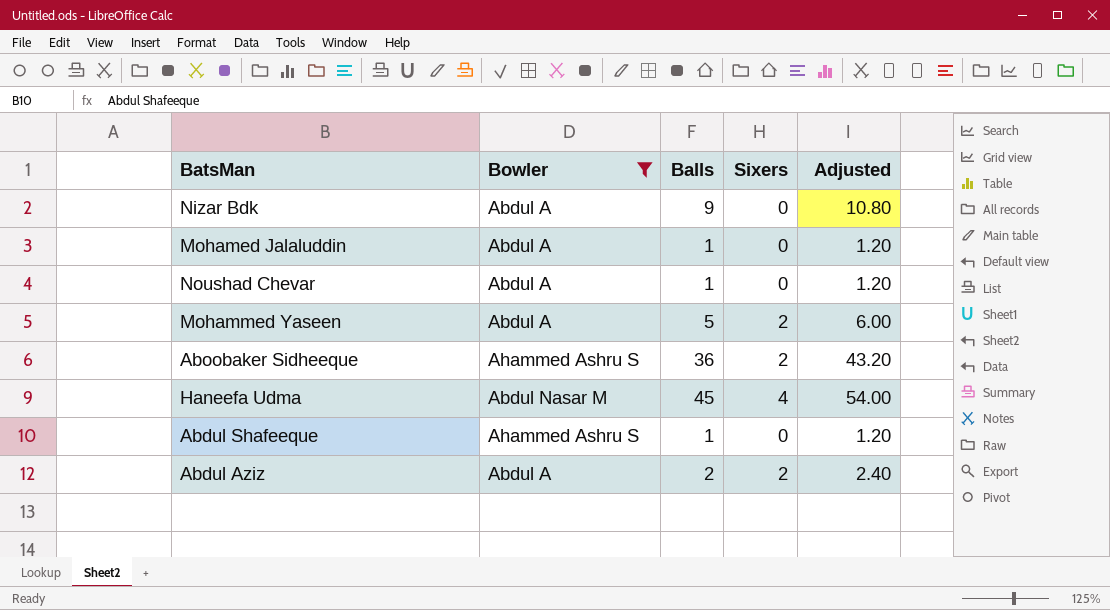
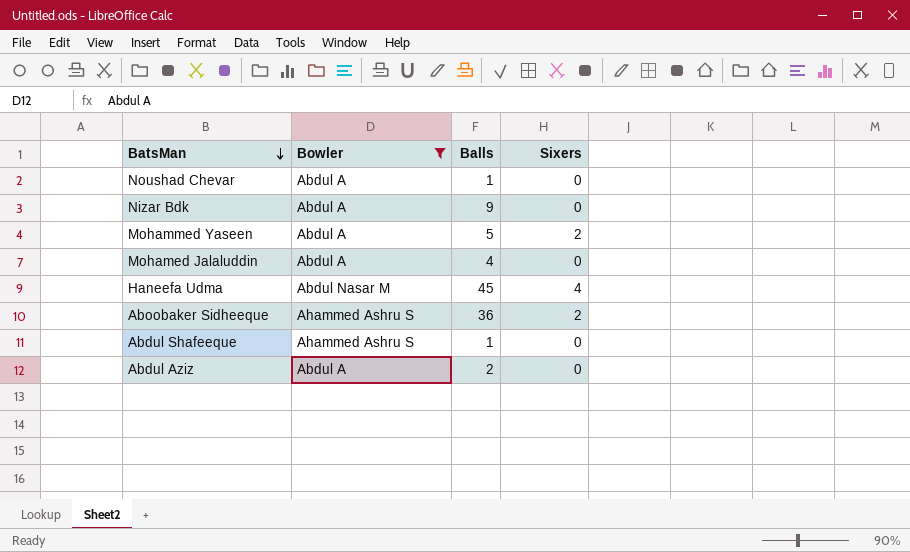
row order: none -> BatsMan descending
column Adjusted | formula: [Balls] * 1.2 -> none
Mohamed Jalaluddin | Balls: 1 -> 4
Abdul Aziz | Sixers: 2 -> 0

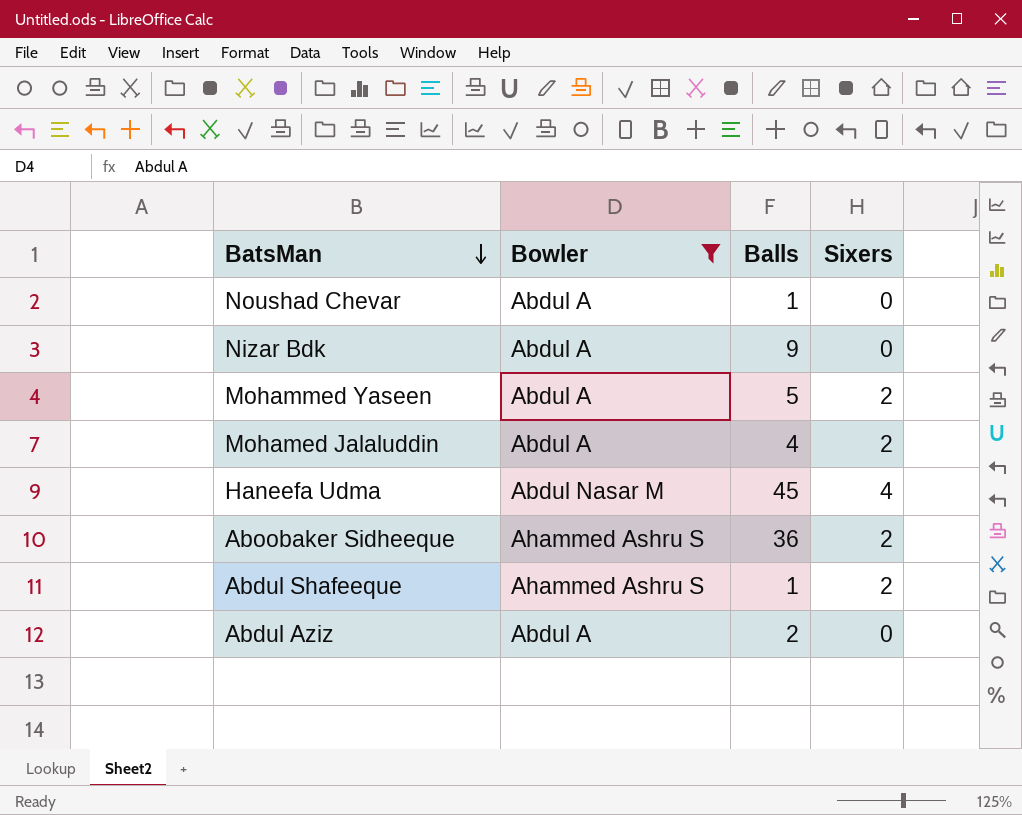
Mohamed Jalaluddin | Sixers: 0 -> 2
Abdul Shafeeque | Sixers: 0 -> 2

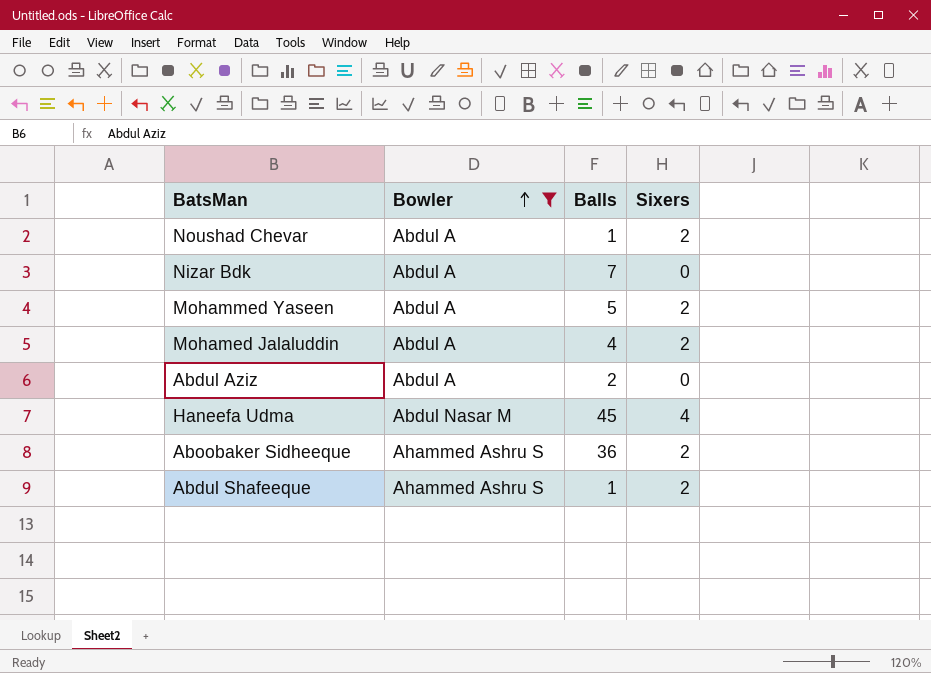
row order: BatsMan descending -> Bowler ascending
Noushad Chevar | Sixers: 0 -> 2
Nizar Bdk | Balls: 9 -> 7

